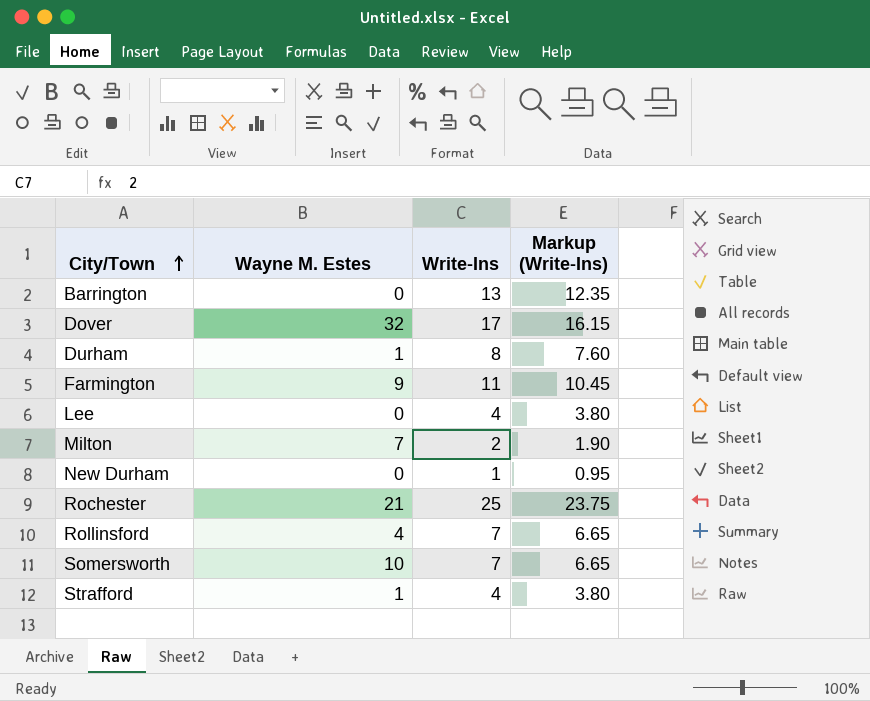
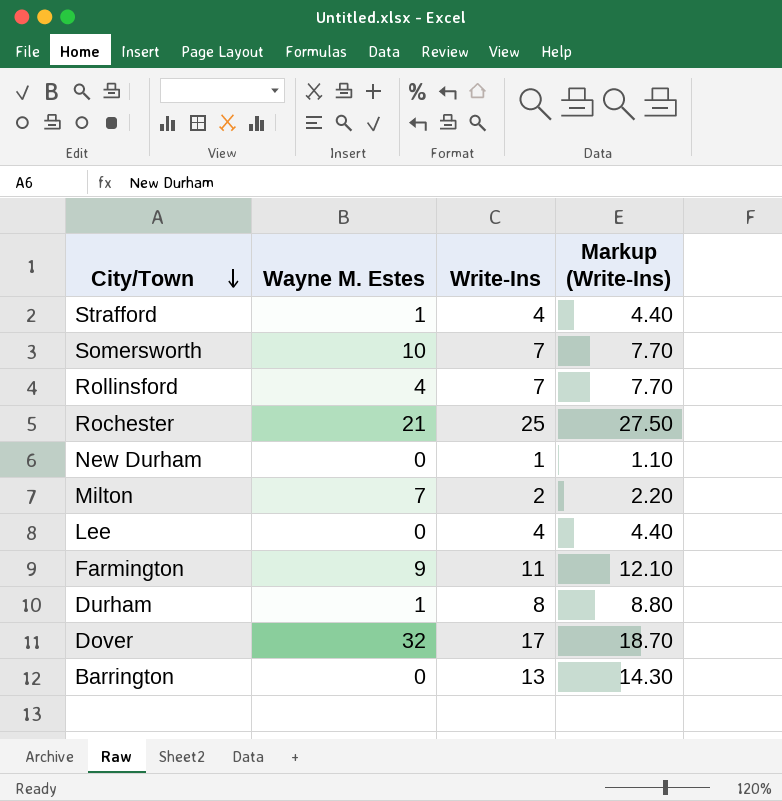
row order: City/Town ascending -> City/Town descending
column Markup (Write-Ins) | formula: [Write-Ins] * 0.95 -> [Write-Ins] * 1.1

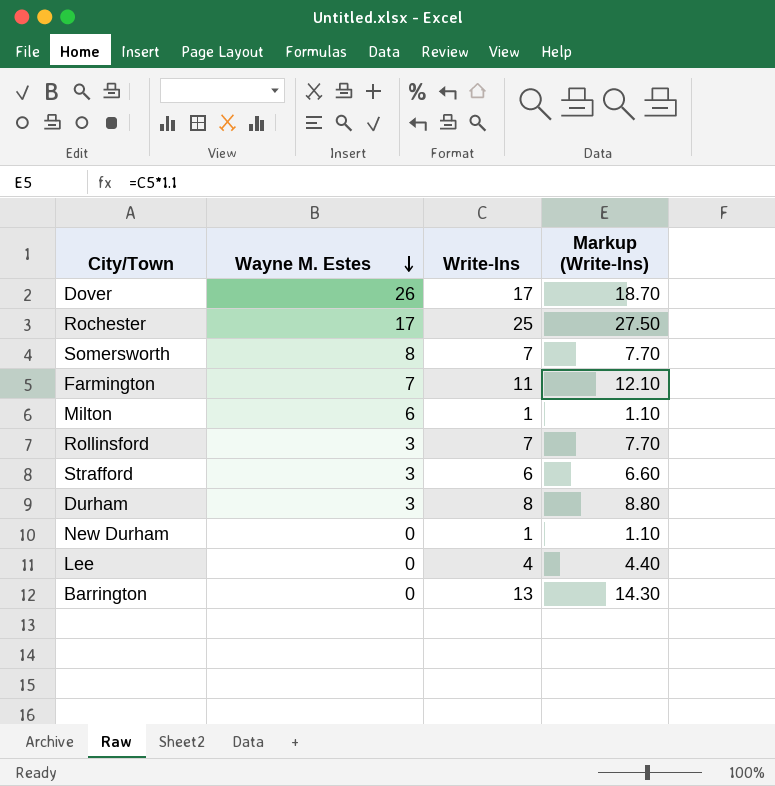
row order: City/Town descending -> Wayne M. Estes descending
Dover | Wayne M. Estes: 32 -> 26
Rochester | Wayne M. Estes: 21 -> 17
Somersworth | Wayne M. Estes: 10 -> 8
Farmington | Wayne M. Estes: 9 -> 7
Milton | Wayne M. Estes: 7 -> 6
Milton | Write-Ins: 2 -> 1
Milton | Markup (Write-Ins): 2.20 -> 1.10
Rollinsford | Wayne M. Estes: 4 -> 3
Strafford | Wayne M. Estes: 1 -> 3
Strafford | Write-Ins: 4 -> 6
Strafford | Markup (Write-Ins): 4.40 -> 6.60
Durham | Wayne M. Estes: 1 -> 3

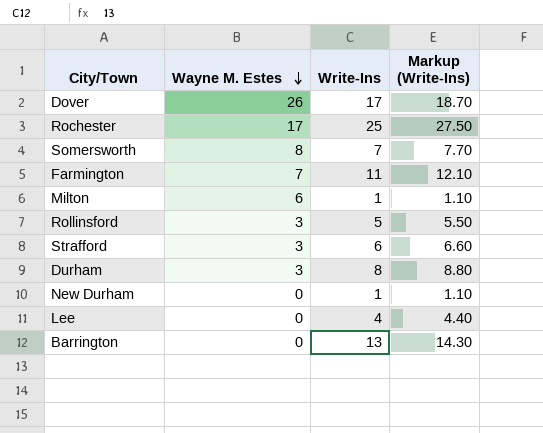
Rollinsford | Write-Ins: 7 -> 5
Rollinsford | Markup (Write-Ins): 7.70 -> 5.50

